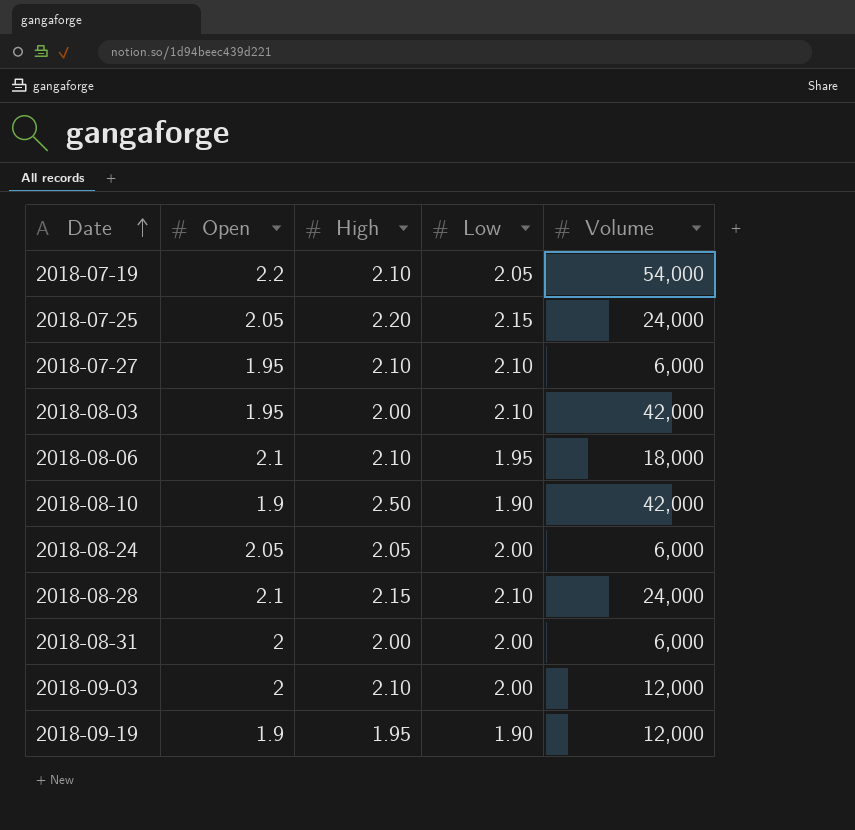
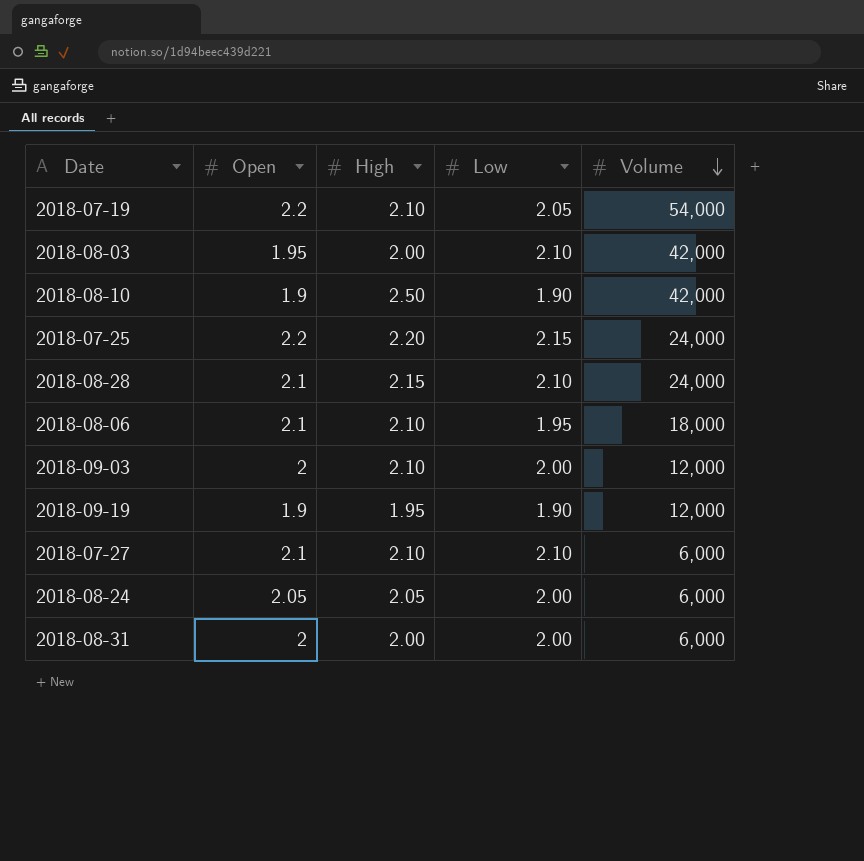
row order: Date ascending -> Volume descending
2018-07-25 | Open: 2.05 -> 2.2
2018-07-27 | Open: 1.95 -> 2.1

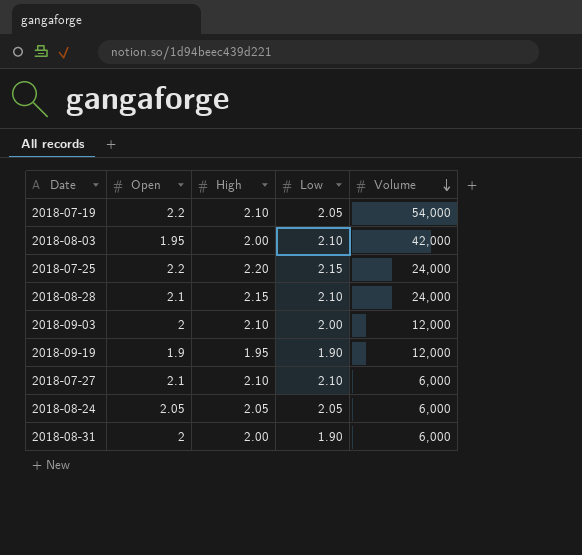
row 2018-08-10: 1.9 | 2.50 | 1.90 | 42,000 -> none
row 2018-08-06: 2.1 | 2.10 | 1.95 | 18,000 -> none
2018-08-24 | Low: 2.00 -> 2.05
2018-08-31 | Low: 2.00 -> 1.90

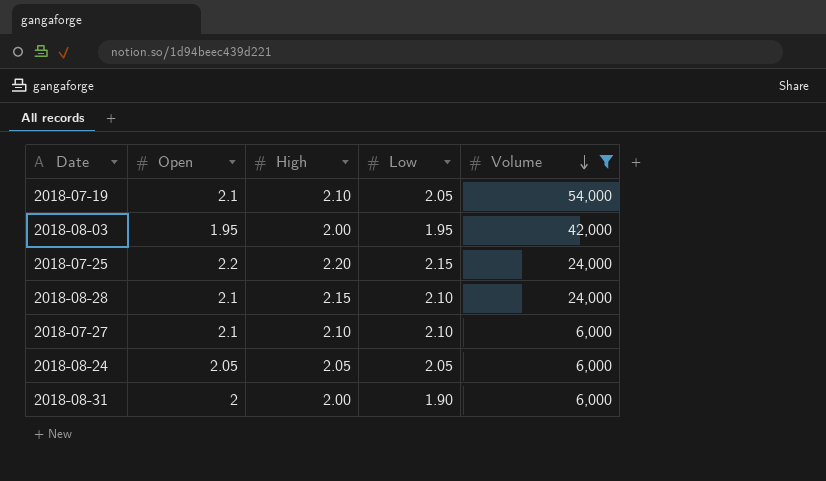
filter: none -> Volume != 12,000
2018-07-19 | Open: 2.2 -> 2.1
2018-08-03 | Low: 2.10 -> 1.95

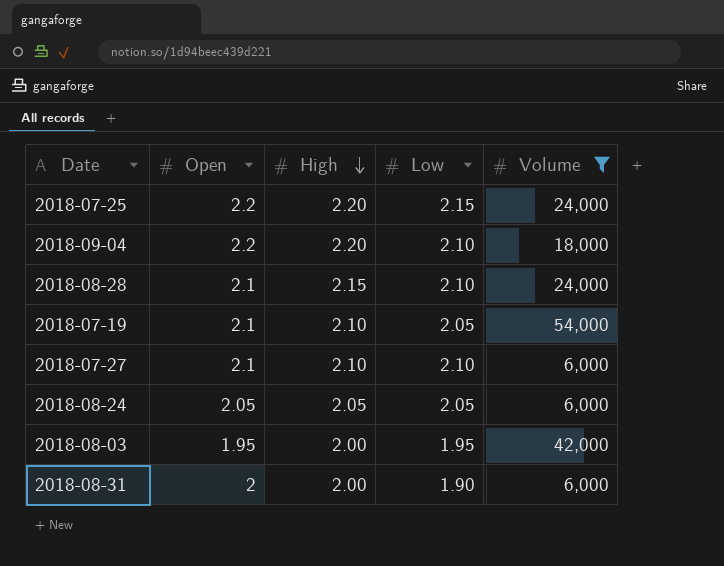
row order: Volume descending -> High descending
row 2018-09-04: none -> 2.2 | 2.20 | 2.10 | 18,000

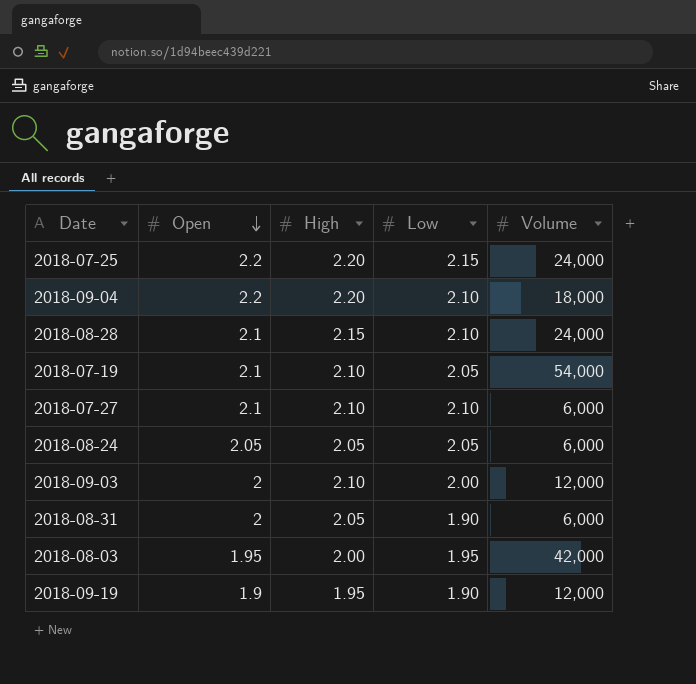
filter: Volume != 12,000 -> none
row order: High descending -> Open descending
2018-08-31 | High: 2.00 -> 2.05

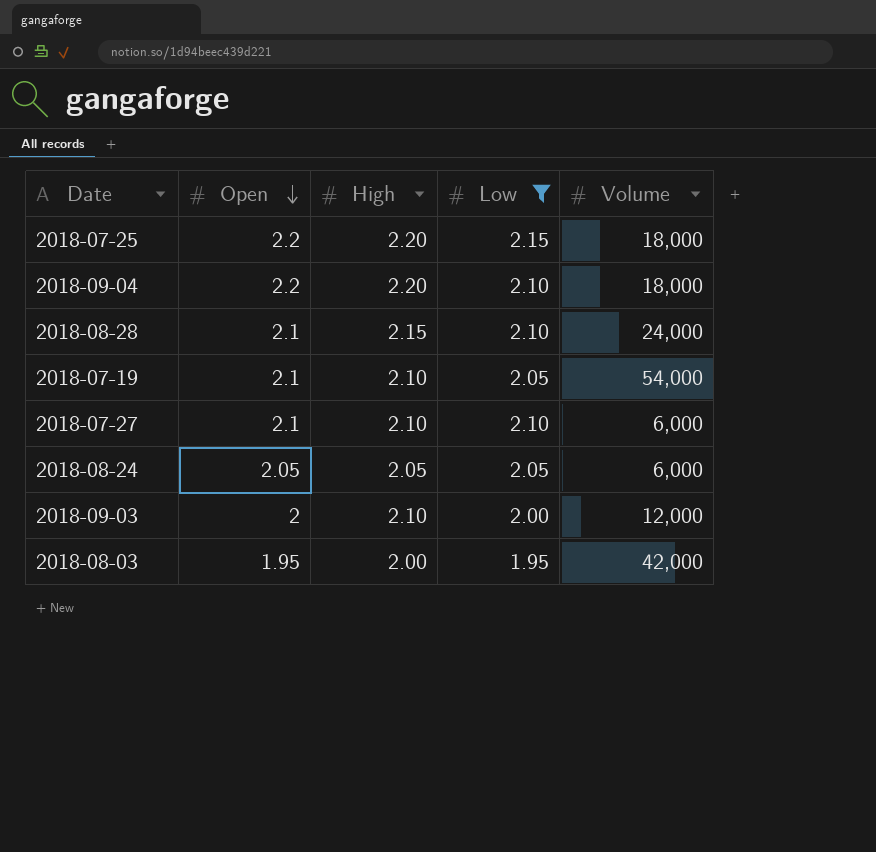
filter: none -> Low != 1.90
2018-07-25 | Volume: 24,000 -> 18,000

